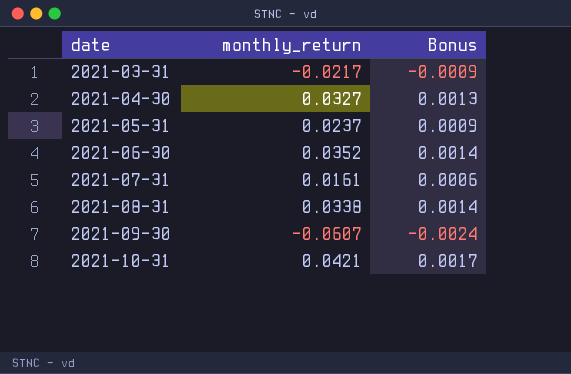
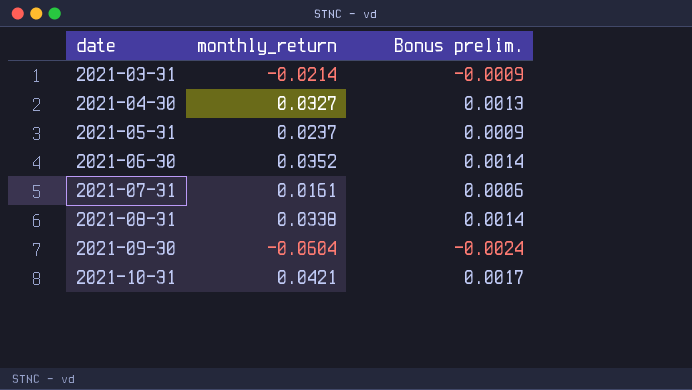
column name: Bonus -> Bonus prelim.
2021-03-31 | monthly_return: -0.0217 -> -0.0214
2021-09-30 | monthly_return: -0.0607 -> -0.0604

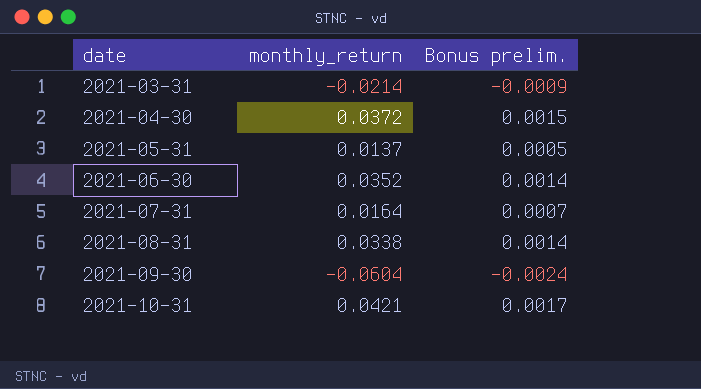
2021-04-30 | monthly_return: 0.0327 -> 0.0372
2021-04-30 | Bonus prelim.: 0.0013 -> 0.0015
2021-05-31 | monthly_return: 0.0237 -> 0.0137
2021-05-31 | Bonus prelim.: 0.0009 -> 0.0005
2021-07-31 | monthly_return: 0.0161 -> 0.0164
2021-07-31 | Bonus prelim.: 0.0006 -> 0.0007

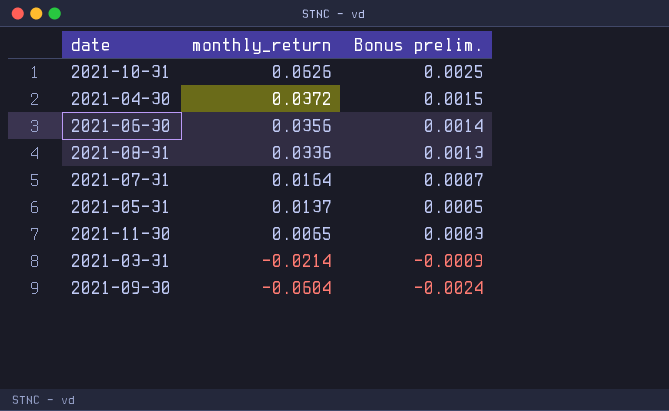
row order: date ascending -> monthly_return descending
2021-10-31 | monthly_return: 0.0421 -> 0.0626
2021-10-31 | Bonus prelim.: 0.0017 -> 0.0025
2021-06-30 | monthly_return: 0.0352 -> 0.0356
2021-08-31 | monthly_return: 0.0338 -> 0.0336
2021-08-31 | Bonus prelim.: 0.0014 -> 0.0013
row 2021-11-30: none -> 0.0065 | 0.0003

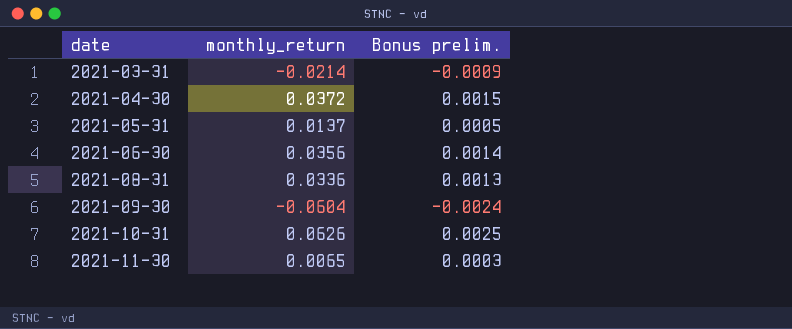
row order: monthly_return descending -> date ascending
row 2021-07-31: 0.0164 | 0.0007 -> none

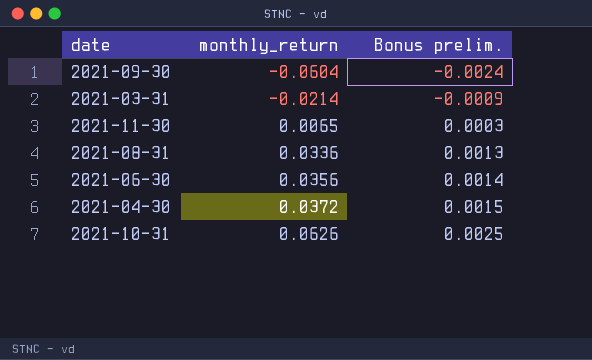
row order: date ascending -> monthly_return ascending
row 2021-05-31: 0.0137 | 0.0005 -> none

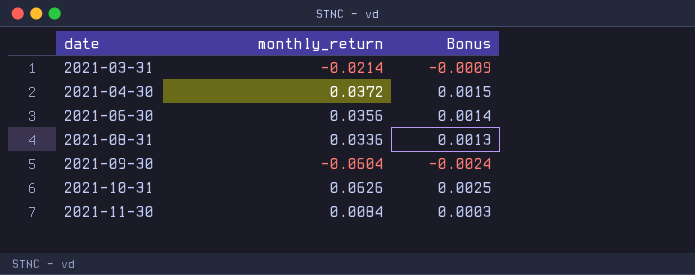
row order: monthly_return ascending -> date ascending
column name: Bonus prelim. -> Bonus
2021-11-30 | monthly_return: 0.0065 -> 0.0084

